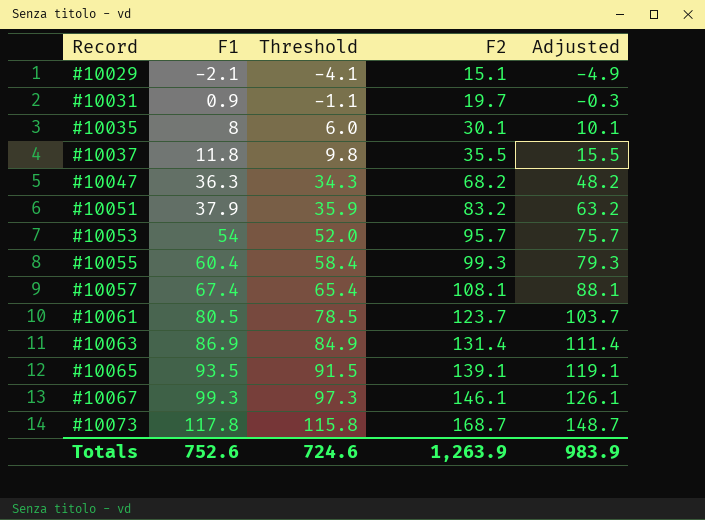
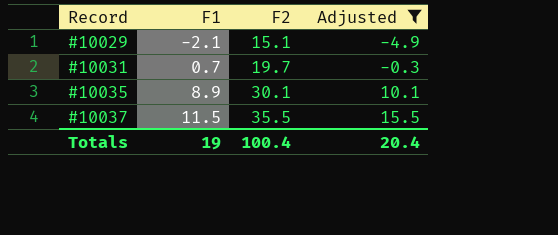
filter: none -> Adjusted <= 15.5
column Threshold | formula: [F1] - 2 -> none
#10031 | F1: 0.9 -> 0.7
#10035 | F1: 8 -> 8.9
#10037 | F1: 11.8 -> 11.5
Totals | F1: 752.6 -> 19
Totals | F2: 1,263.9 -> 100.4
Totals | Adjusted: 983.9 -> 20.4

